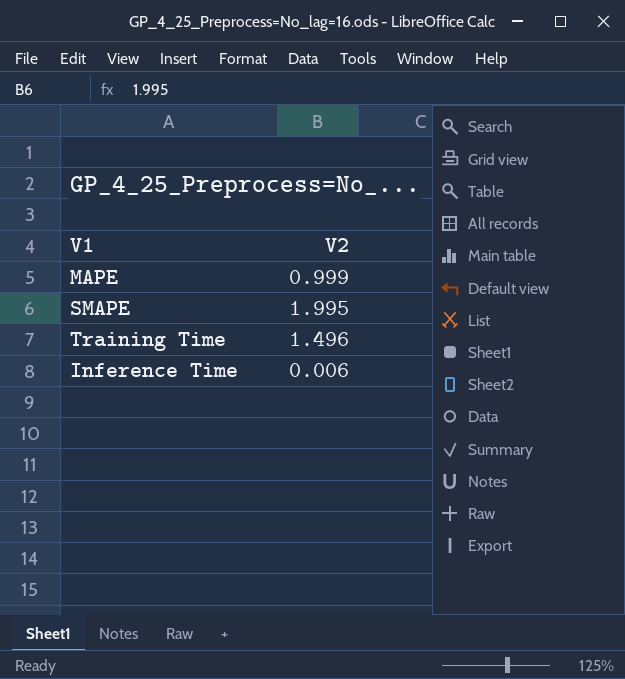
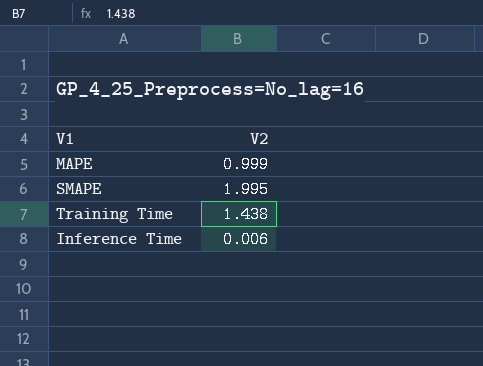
Training Time | V2: 1.496 -> 1.438

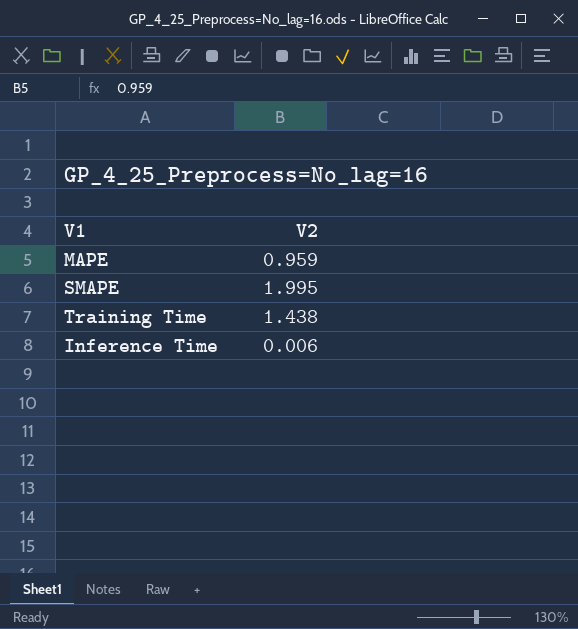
MAPE | V2: 0.999 -> 0.959

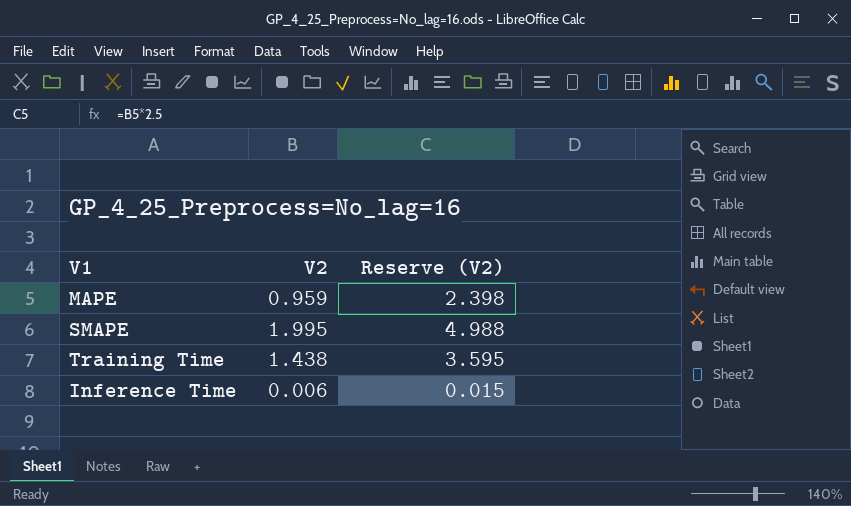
column Reserve (V2) | formula: none -> [V2] * 2.5

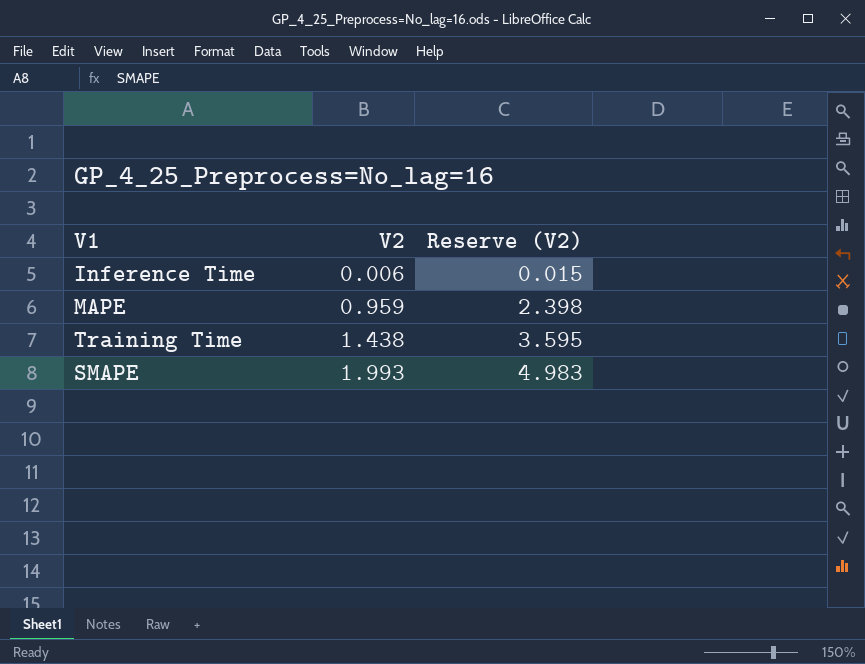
row order: none -> V2 ascending
SMAPE | V2: 1.995 -> 1.993
SMAPE | Reserve (V2): 4.988 -> 4.983

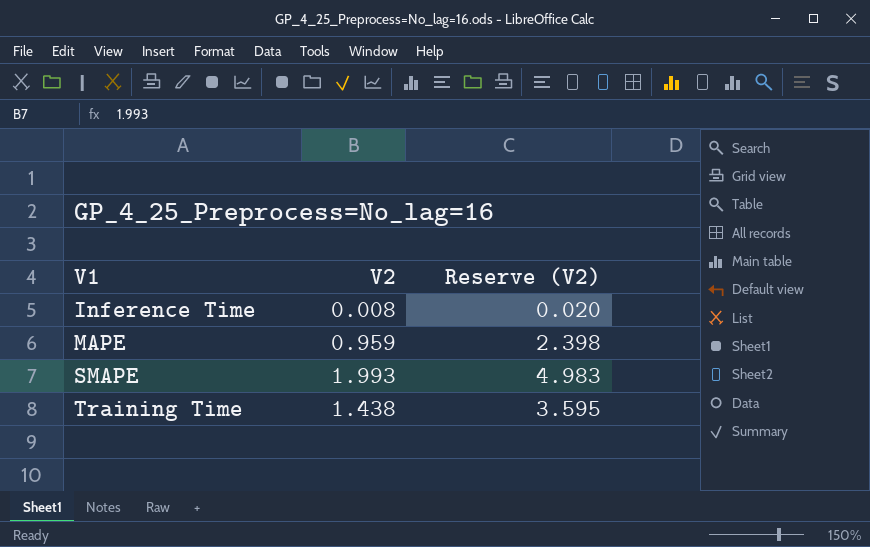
row order: V2 ascending -> V1 ascending
Inference Time | V2: 0.006 -> 0.008
Inference Time | Reserve (V2): 0.015 -> 0.020

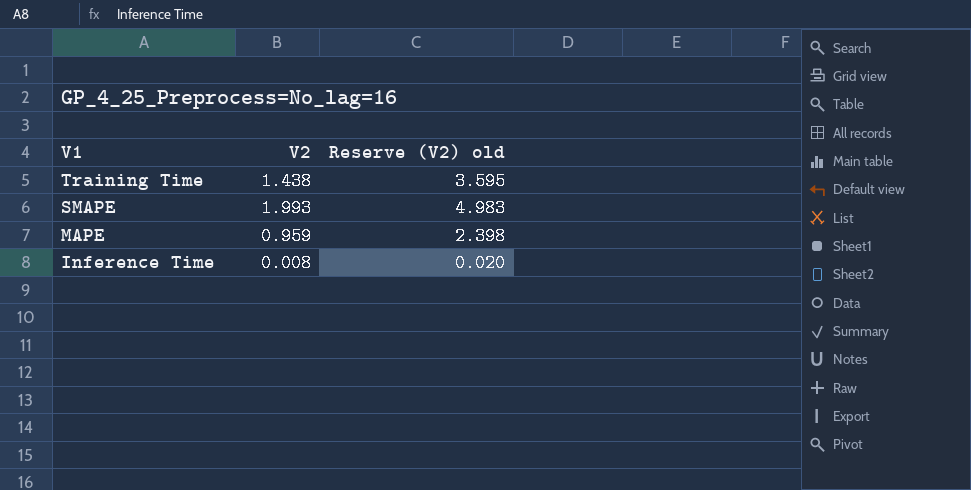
row order: V1 ascending -> V1 descending
column name: Reserve (V2) -> Reserve (V2) old

